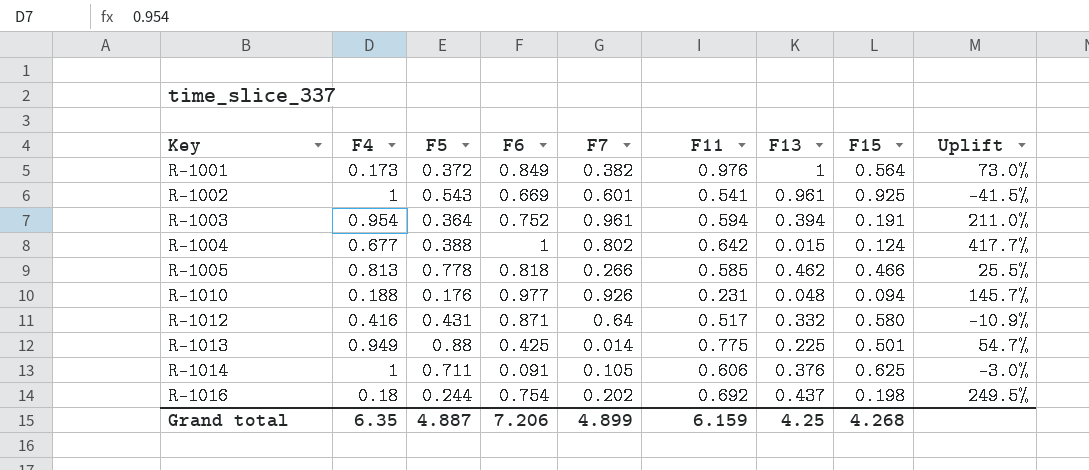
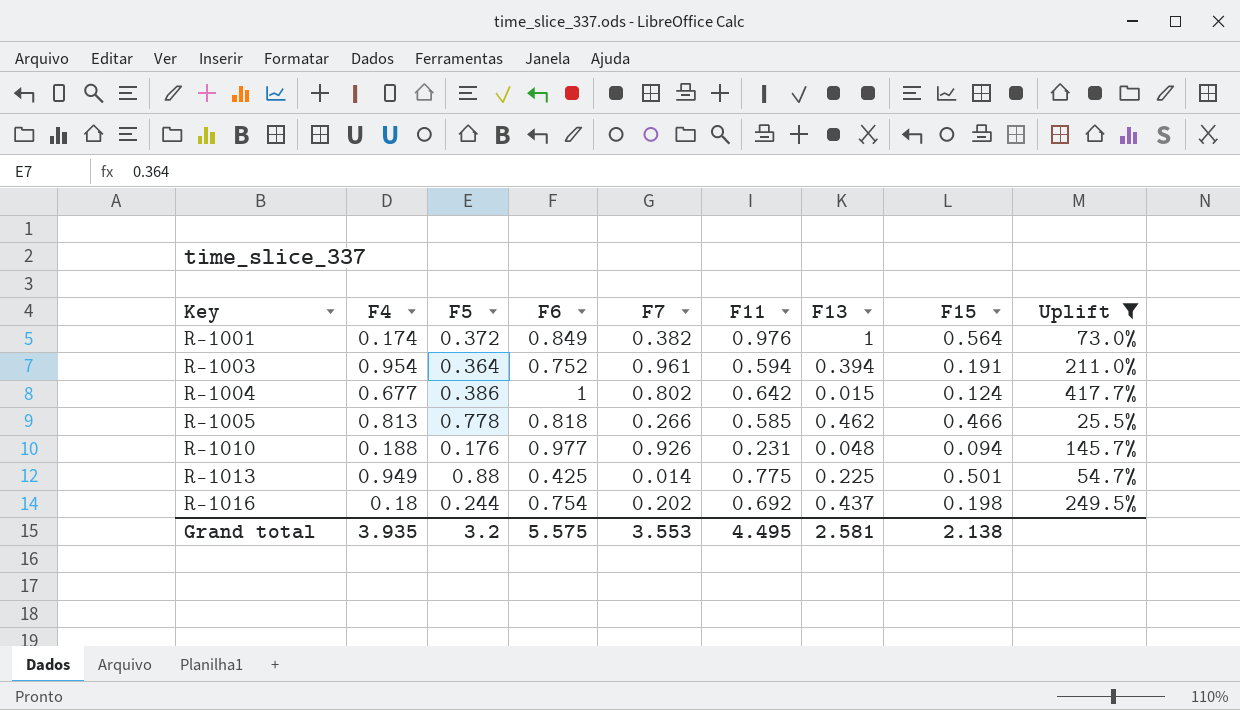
filter: none -> Uplift >= 25.5%
R-1001 | F4: 0.173 -> 0.174
R-1004 | F5: 0.388 -> 0.386
Grand total | F4: 6.35 -> 3.935
Grand total | F5: 4.887 -> 3.2
Grand total | F6: 7.206 -> 5.575
Grand total | F7: 4.899 -> 3.553
Grand total | F11: 6.159 -> 4.495
Grand total | F13: 4.25 -> 2.581
Grand total | F15: 4.268 -> 2.138

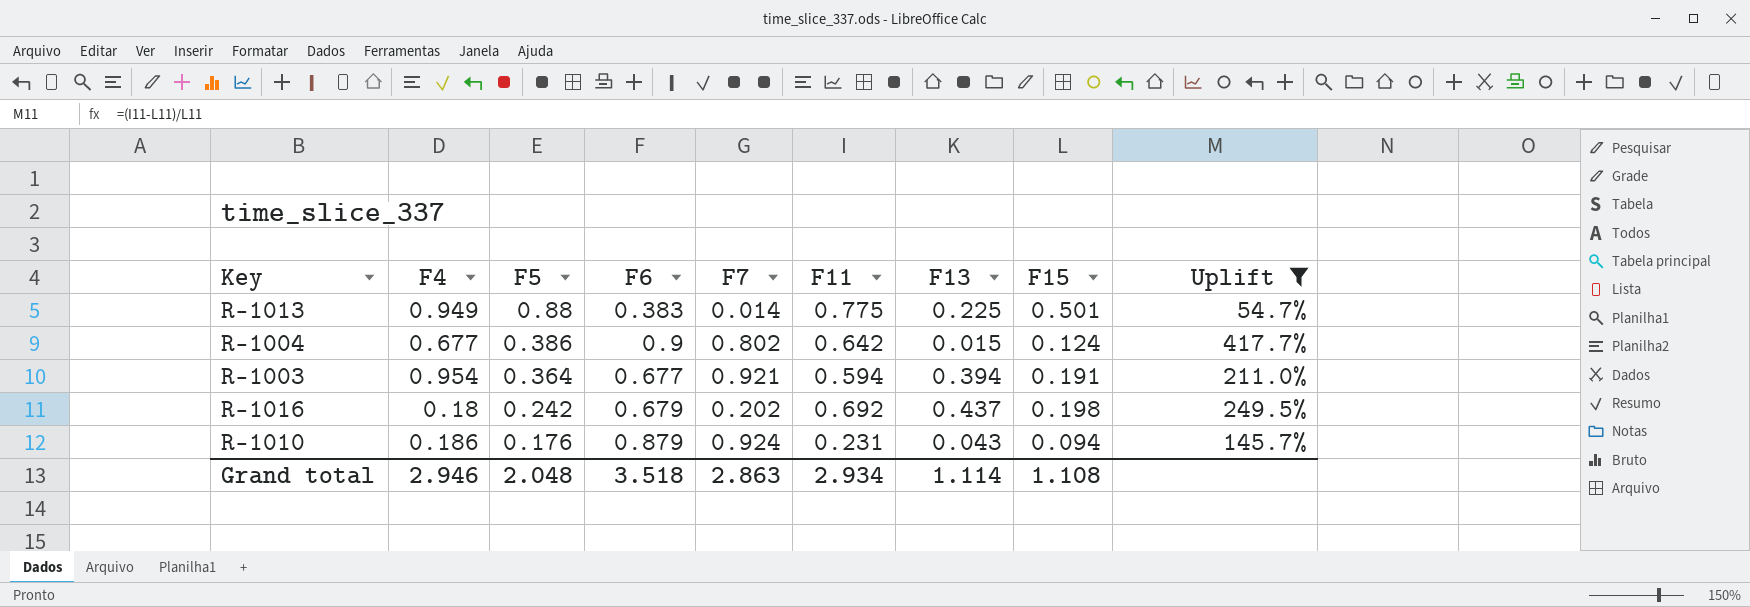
row order: Key ascending -> F5 descending
row R-1001: 0.174 | 0.372 | 0.849 | 0.382 | 0.976 | 1 | 0.564 | 73.0% -> none
row R-1005: 0.813 | 0.778 | 0.818 | 0.266 | 0.585 | 0.462 | 0.466 | 25.5% -> none
R-1013 | F6: 0.425 -> 0.383
R-1004 | F6: 1 -> 0.9
R-1003 | F6: 0.752 -> 0.677
R-1003 | F7: 0.961 -> 0.921
R-1016 | F5: 0.244 -> 0.242
R-1016 | F6: 0.754 -> 0.679
R-1010 | F4: 0.188 -> 0.186
R-1010 | F6: 0.977 -> 0.879
R-1010 | F7: 0.926 -> 0.924
R-1010 | F13: 0.048 -> 0.043
Grand total | F4: 3.935 -> 2.946
Grand total | F5: 3.2 -> 2.048
Grand total | F6: 5.575 -> 3.518
Grand total | F7: 3.553 -> 2.863
Grand total | F11: 4.495 -> 2.934
Grand total | F13: 2.581 -> 1.114
Grand total | F15: 2.138 -> 1.108

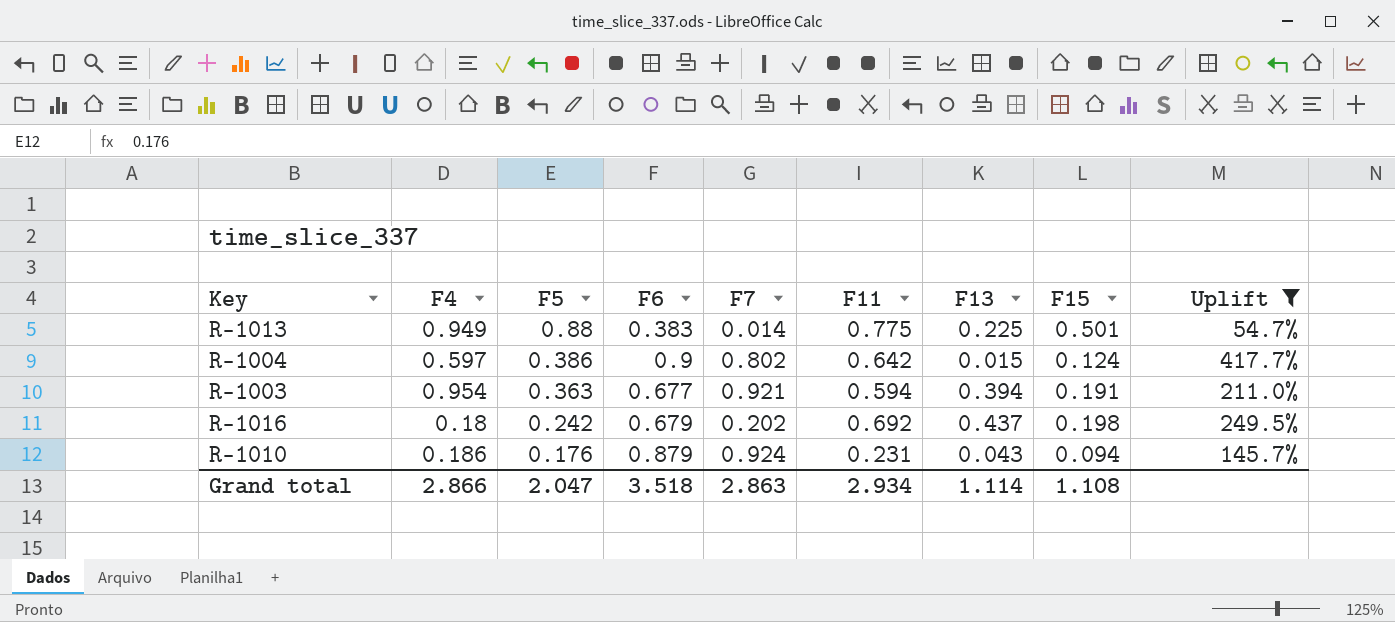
R-1004 | F4: 0.677 -> 0.597
R-1003 | F5: 0.364 -> 0.363
Grand total | F4: 2.946 -> 2.866
Grand total | F5: 2.048 -> 2.047

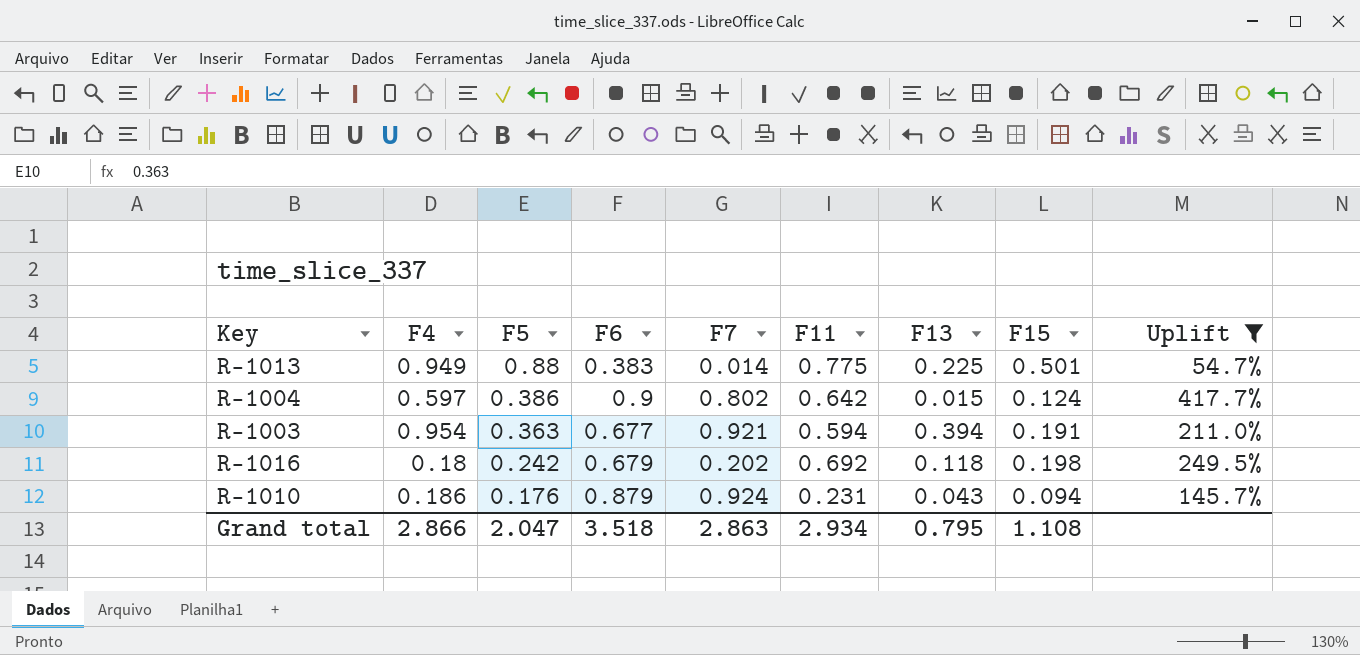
R-1016 | F13: 0.437 -> 0.118
Grand total | F13: 1.114 -> 0.795

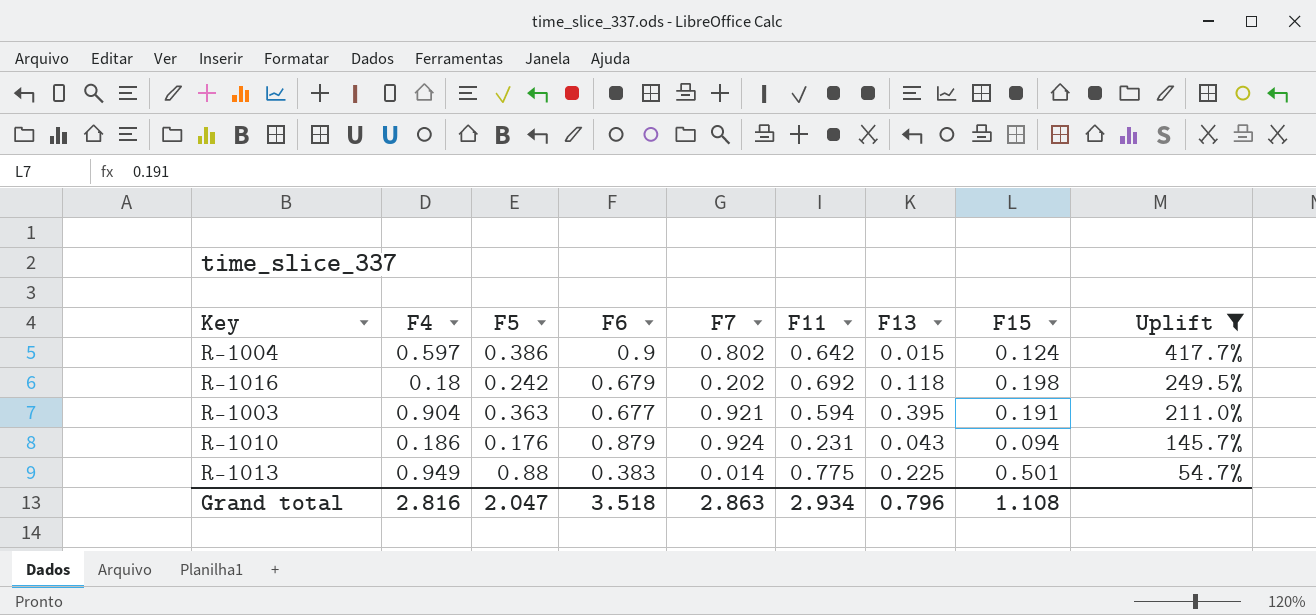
row order: F5 descending -> Uplift descending
R-1003 | F4: 0.954 -> 0.904
R-1003 | F13: 0.394 -> 0.395
Grand total | F4: 2.866 -> 2.816
Grand total | F13: 0.795 -> 0.796

